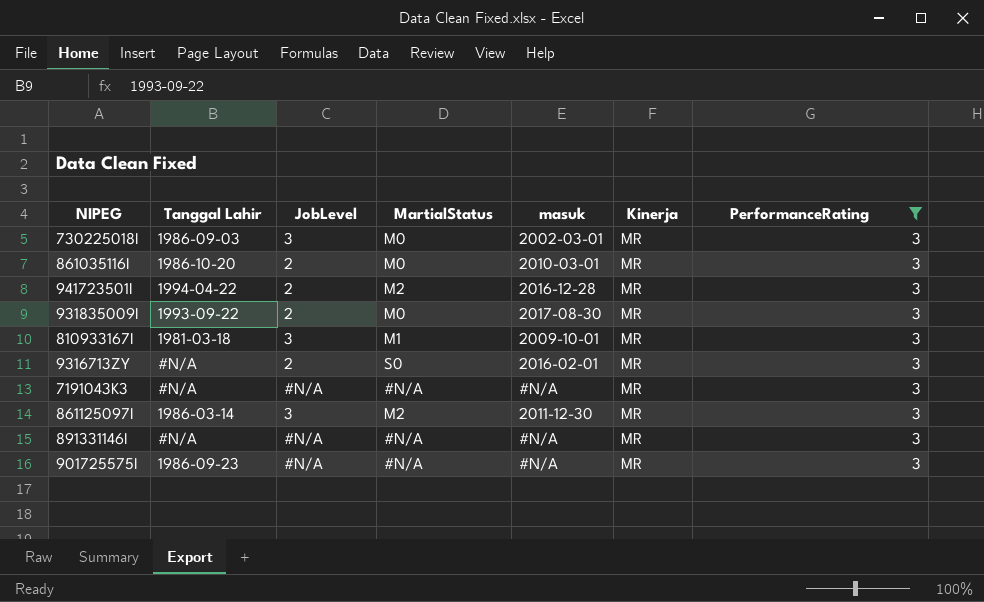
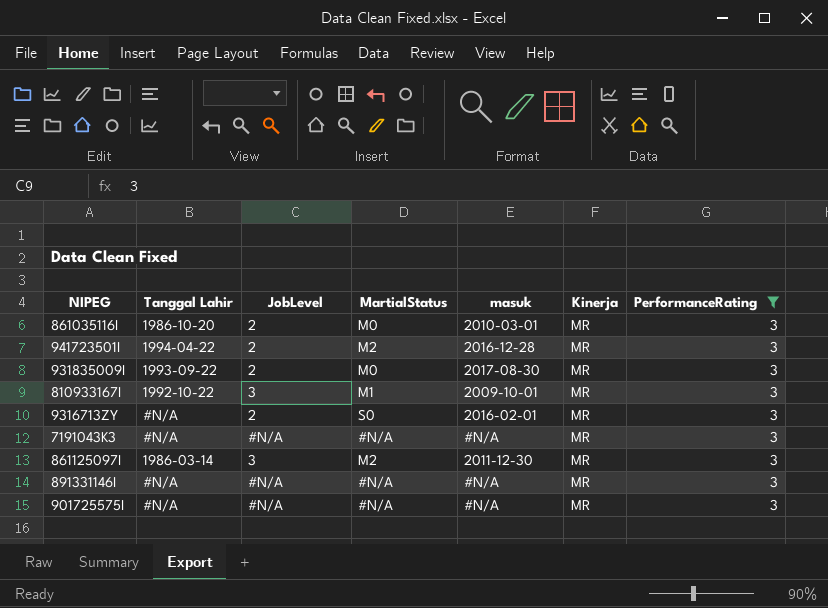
row 730225018I: 1986-09-03 | 3 | M0 | 2002-03-01 | MR | 3 -> none
810933167I | Tanggal Lahir: 1981-03-18 -> 1992-10-22
901725575I | Tanggal Lahir: 1986-09-23 -> #N/A

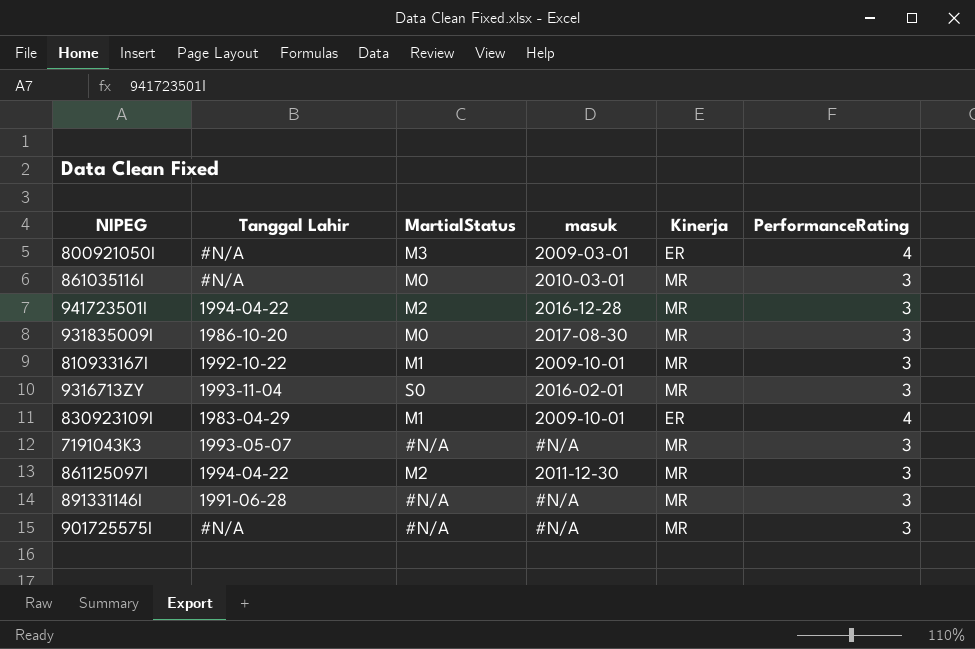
filter: PerformanceRating = 3 -> none
column JobLevel | position: 3 -> none
861035116I | Tanggal Lahir: 1986-10-20 -> #N/A
931835009I | Tanggal Lahir: 1993-09-22 -> 1986-10-20
9316713ZY | Tanggal Lahir: #N/A -> 1993-11-04
7191043K3 | Tanggal Lahir: #N/A -> 1993-05-07
861125097I | Tanggal Lahir: 1986-03-14 -> 1994-04-22
891331146I | Tanggal Lahir: #N/A -> 1991-06-28

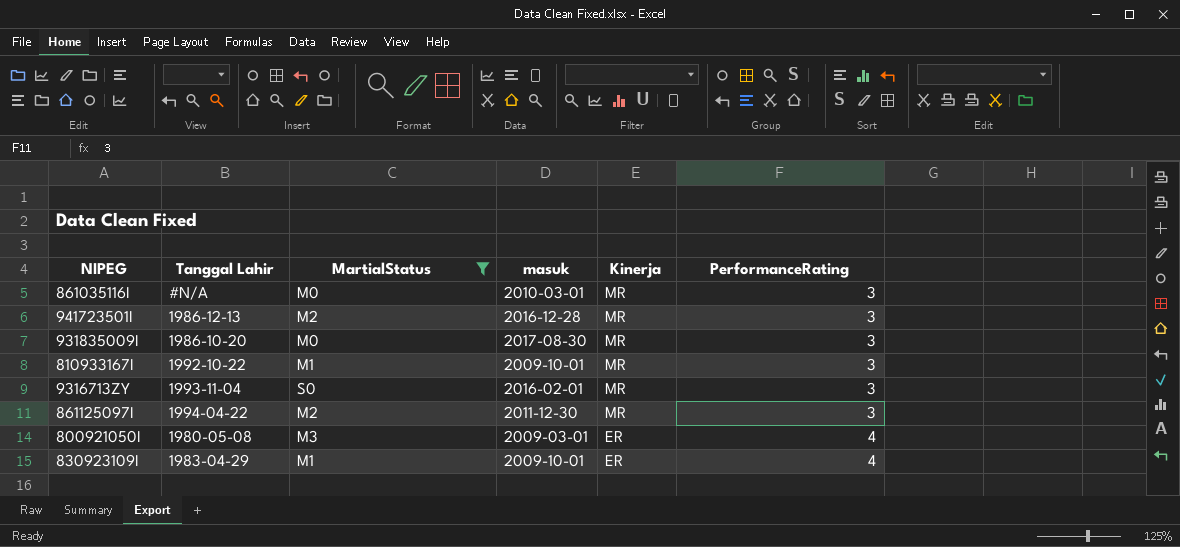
filter: none -> MartialStatus != #N/A
row order: none -> Kinerja descending
941723501I | Tanggal Lahir: 1994-04-22 -> 1986-12-13
800921050I | Tanggal Lahir: #N/A -> 1980-05-08

